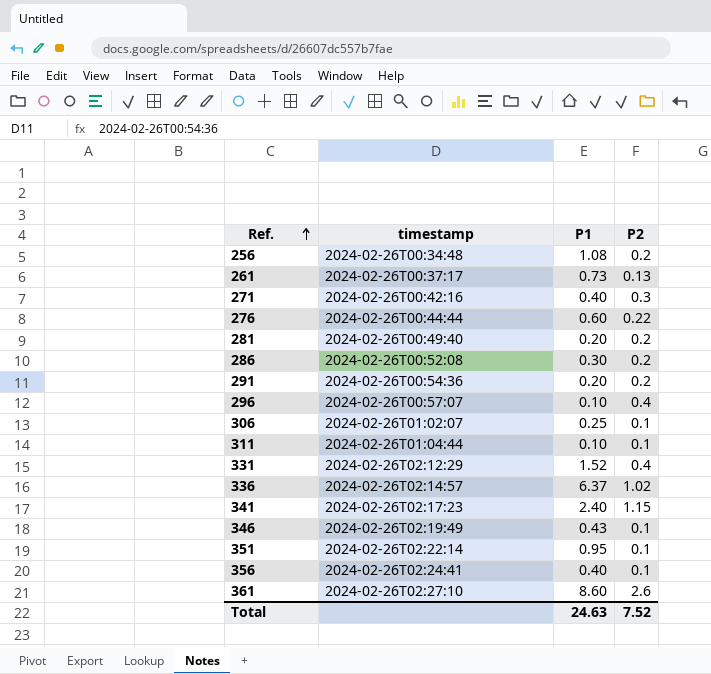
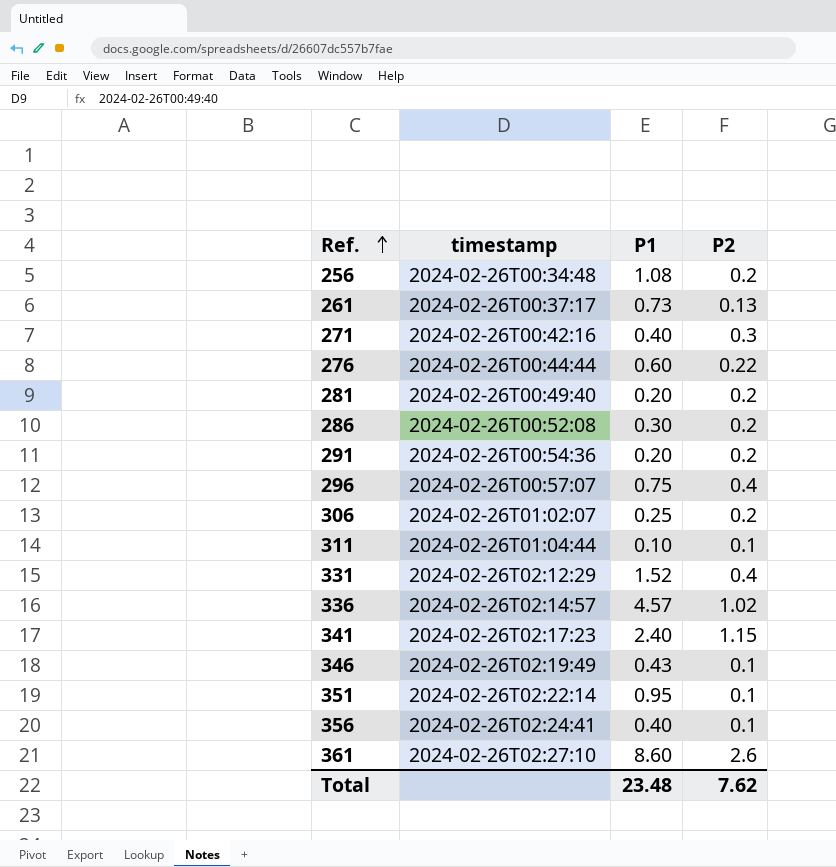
296 | P1: 0.10 -> 0.75
306 | P2: 0.1 -> 0.2
336 | P1: 6.37 -> 4.57
Total | P1: 24.63 -> 23.48
Total | P2: 7.52 -> 7.62

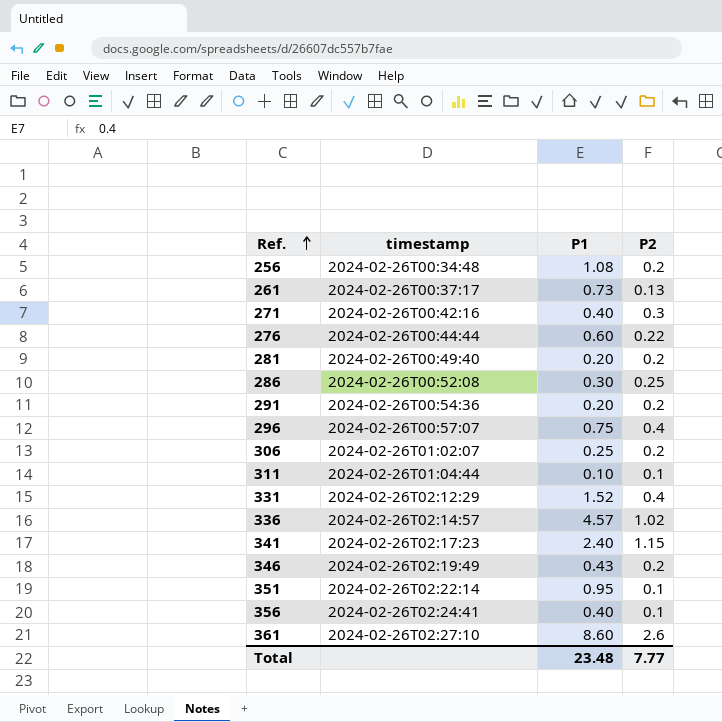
286 | P2: 0.2 -> 0.25
346 | P2: 0.1 -> 0.2
Total | P2: 7.62 -> 7.77

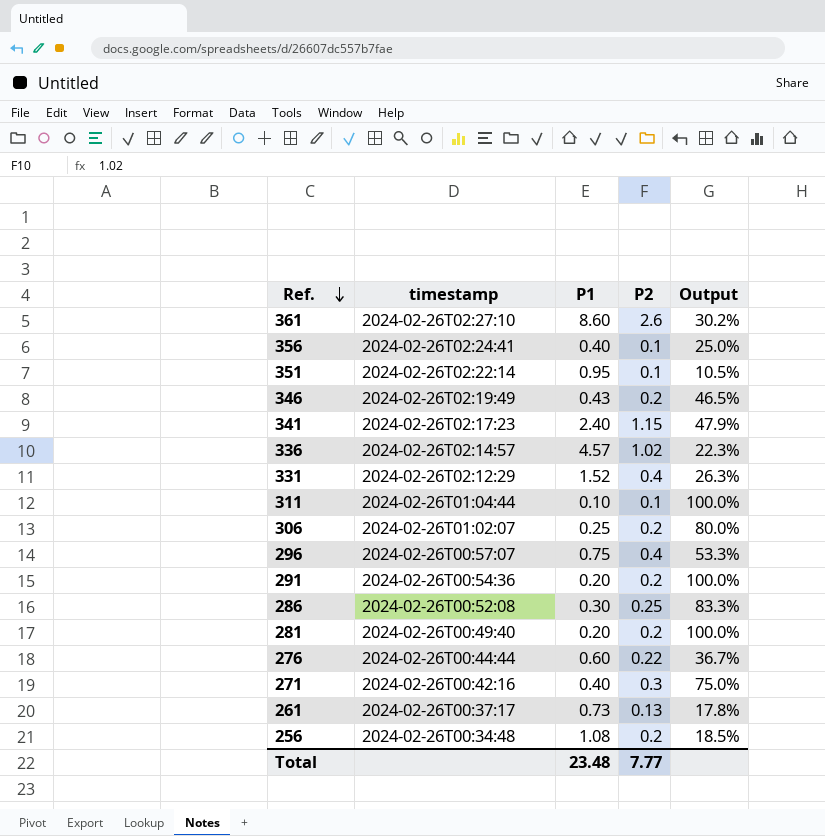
row order: Ref. ascending -> Ref. descending
column Output | formula: none -> [P2] / [P1]

